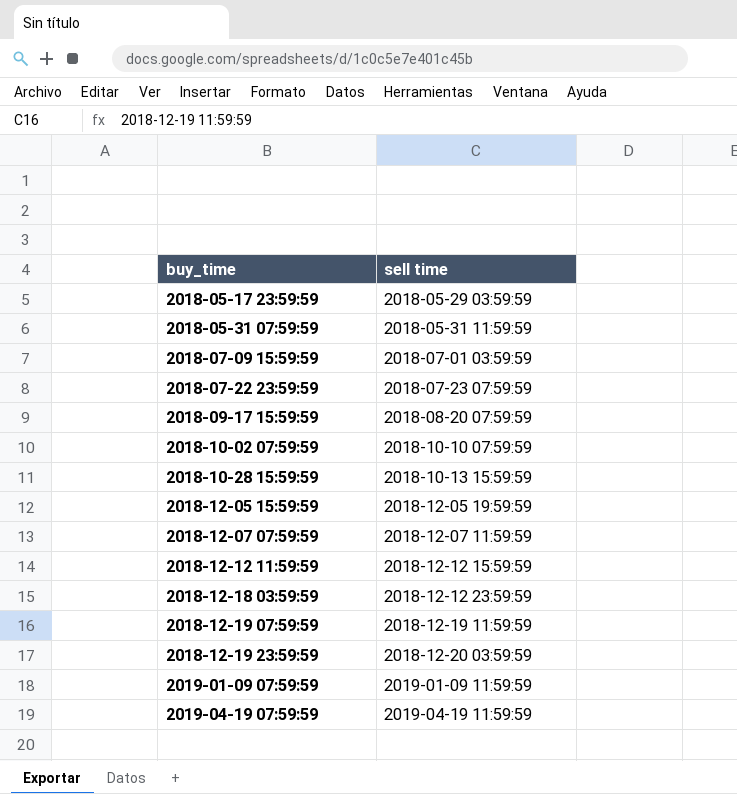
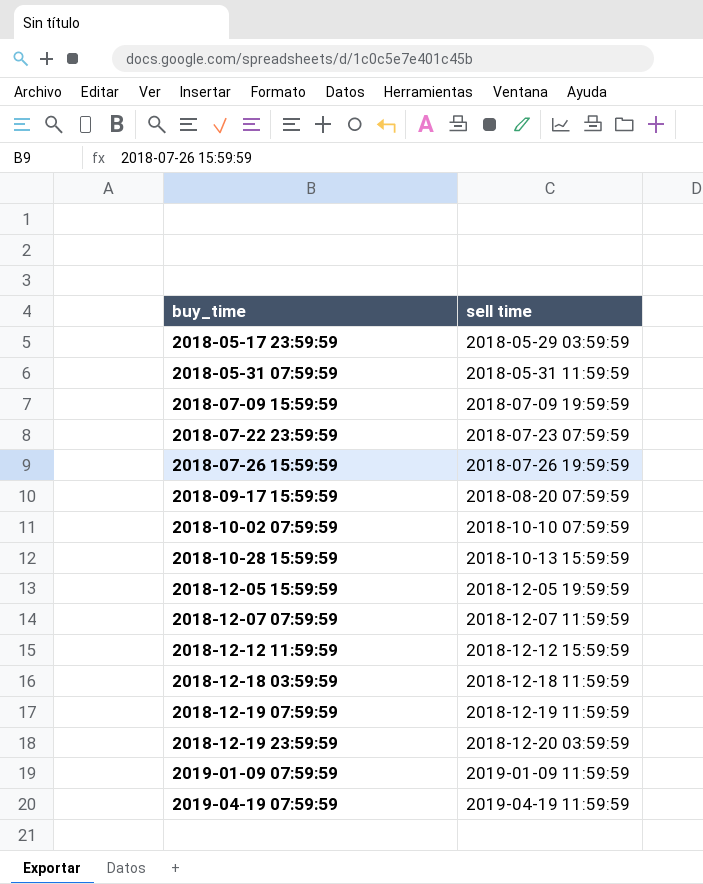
2018-07-09 15:59:59 | sell time: 2018-07-01 03:59:59 -> 2018-07-09 19:59:59
row 2018-07-26 15:59:59: none -> 2018-07-26 19:59:59
2018-12-18 03:59:59 | sell time: 2018-12-12 23:59:59 -> 2018-12-18 11:59:59

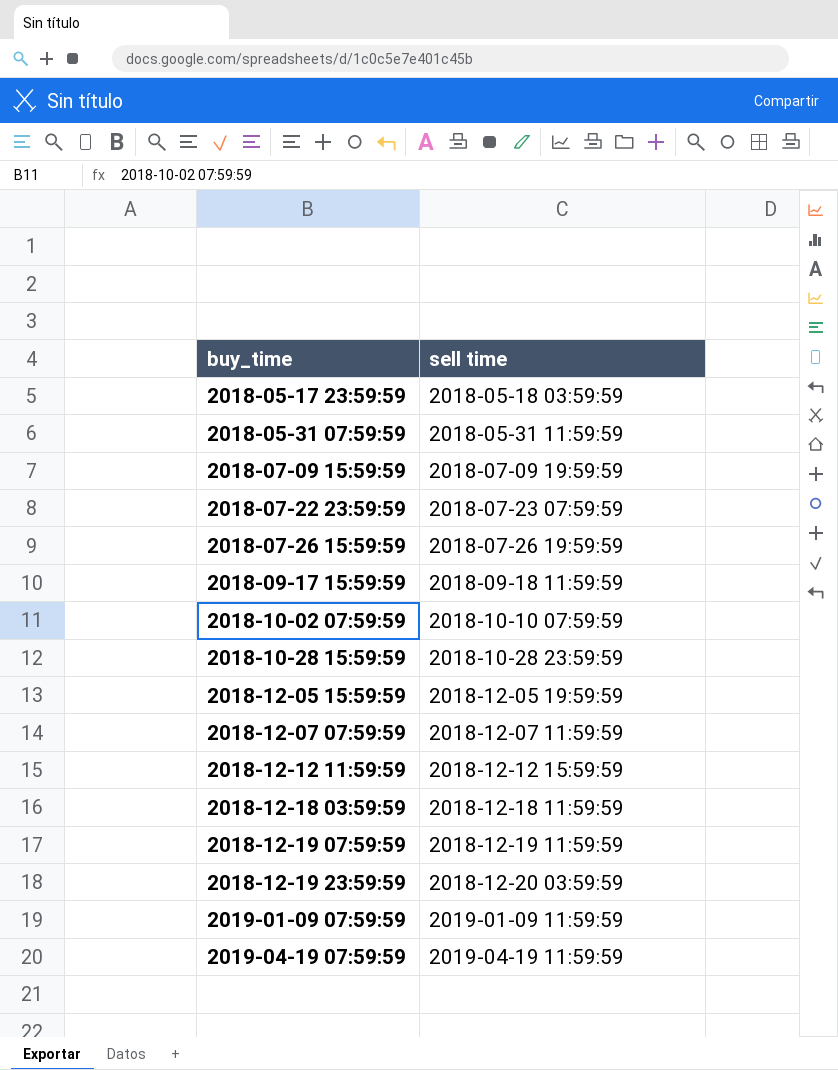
2018-05-17 23:59:59 | sell time: 2018-05-29 03:59:59 -> 2018-05-18 03:59:59
2018-09-17 15:59:59 | sell time: 2018-08-20 07:59:59 -> 2018-09-18 11:59:59
2018-10-28 15:59:59 | sell time: 2018-10-13 15:59:59 -> 2018-10-28 23:59:59

